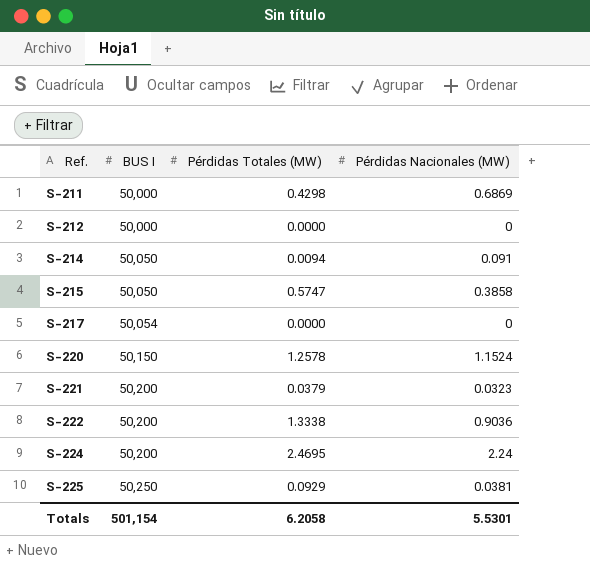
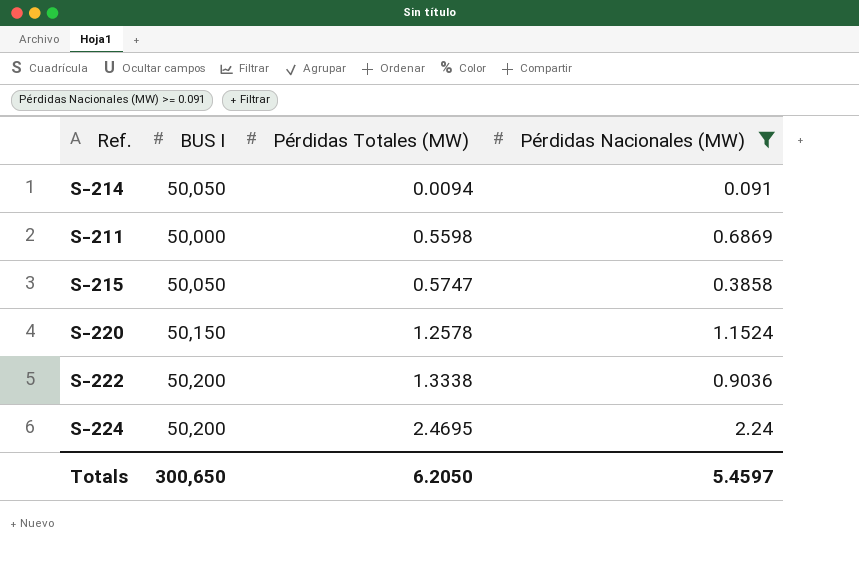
filter: none -> Pérdidas Nacionales (MW) >= 0.091
row order: Ref. ascending -> Pérdidas Totales (MW) ascending
S-211 | Pérdidas Totales (MW): 0.4298 -> 0.5598
Totals | BUS I: 501,154 -> 300,650
Totals | Pérdidas Totales (MW): 6.2058 -> 6.2050
Totals | Pérdidas Nacionales (MW): 5.5301 -> 5.4597

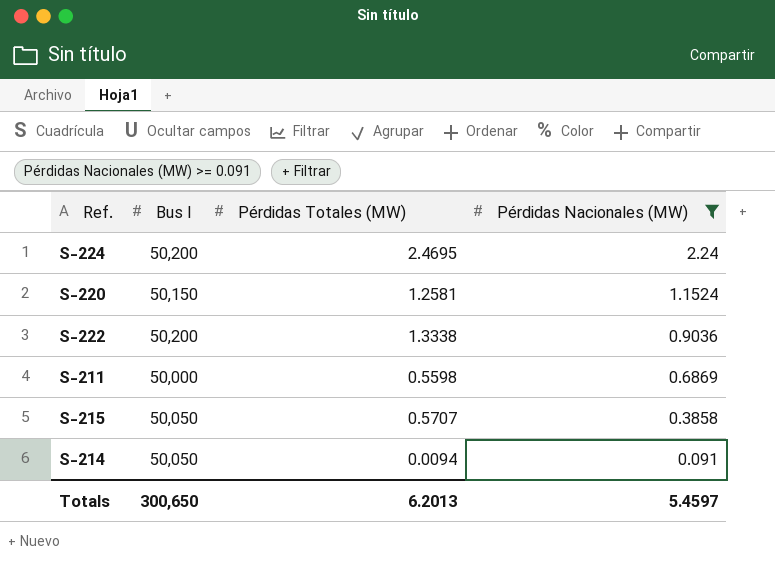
row order: Pérdidas Totales (MW) ascending -> Pérdidas Nacionales (MW) descending
column name: BUS I -> Bus I
S-220 | Pérdidas Totales (MW): 1.2578 -> 1.2581
S-215 | Pérdidas Totales (MW): 0.5747 -> 0.5707
Totals | Pérdidas Totales (MW): 6.2050 -> 6.2013

